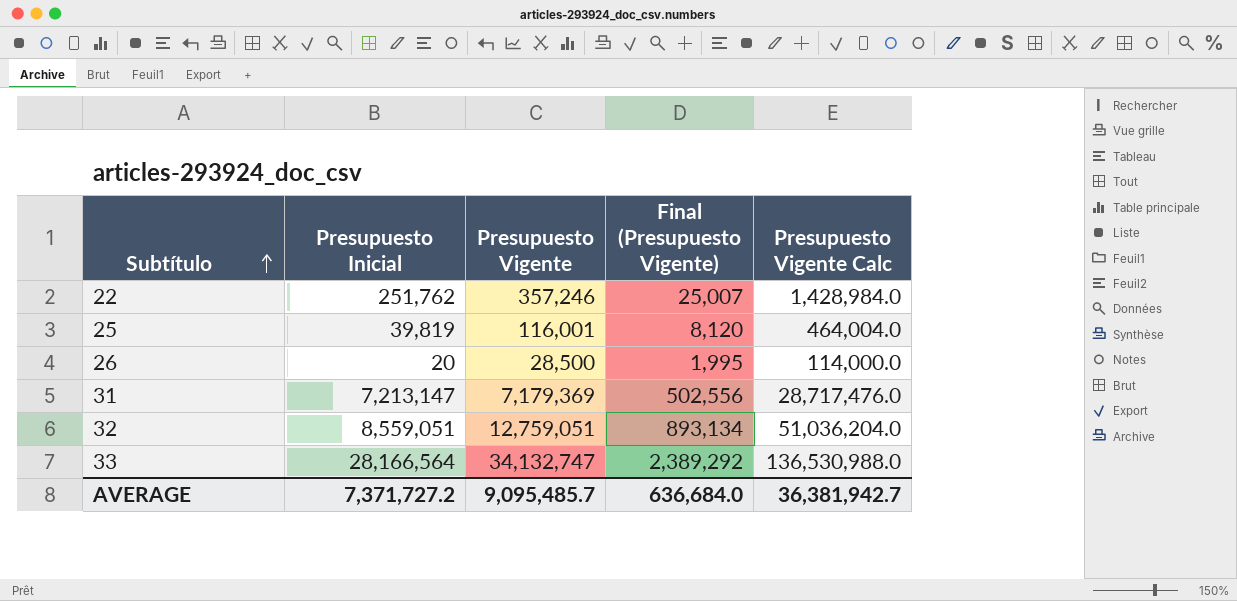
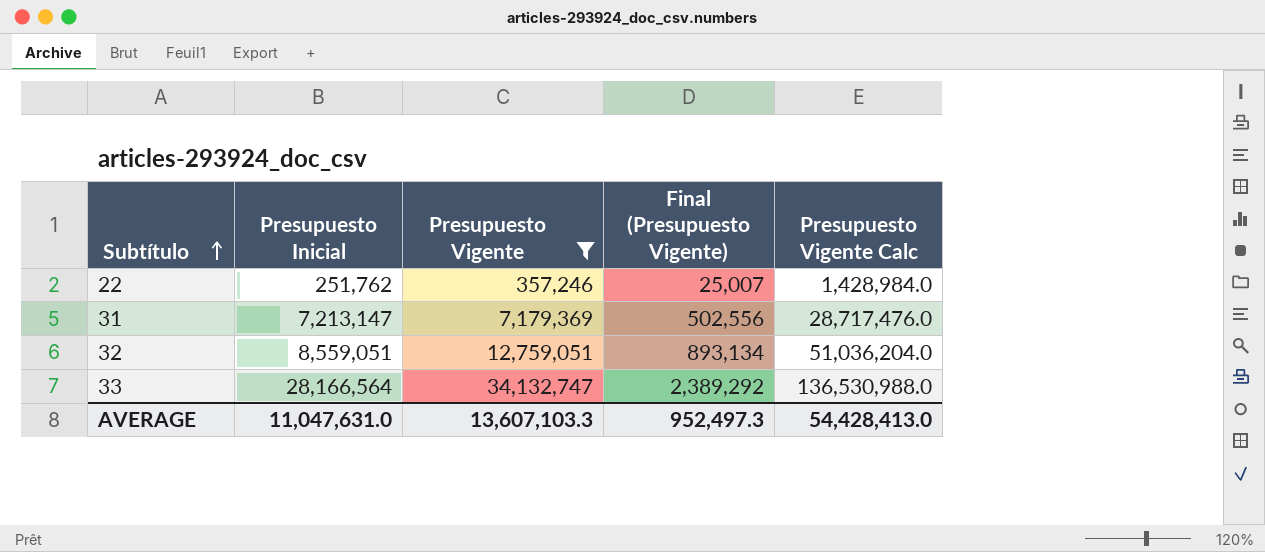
filter: none -> Presupuesto Vigente >= 357,246
AVERAGE | Presupuesto Inicial: 7,371,727.2 -> 11,047,631.0
AVERAGE | Presupuesto Vigente: 9,095,485.7 -> 13,607,103.3
AVERAGE | Final (Presupuesto Vigente): 636,684.0 -> 952,497.3
AVERAGE | Presupuesto Vigente Calc: 36,381,942.7 -> 54,428,413.0

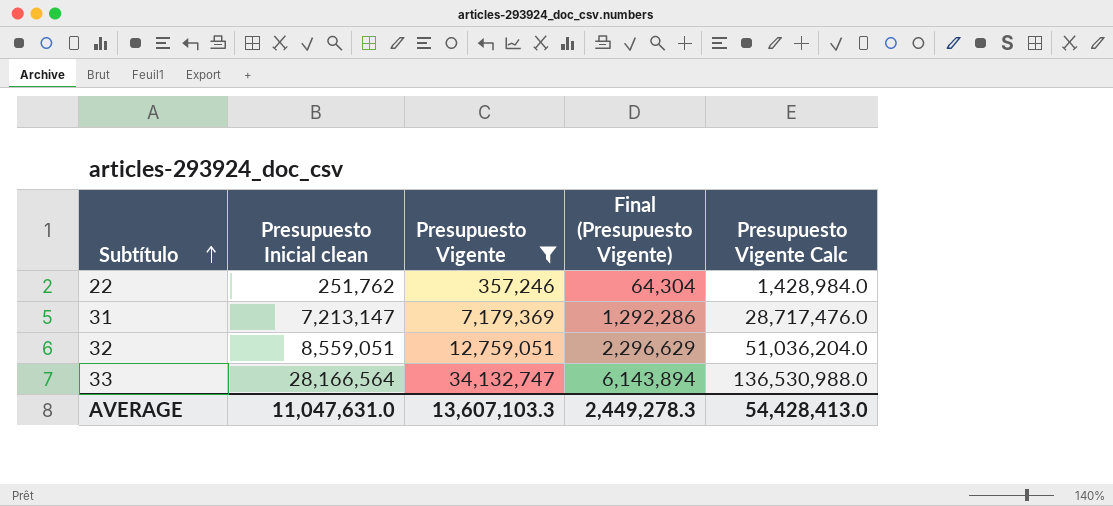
column name: Presupuesto Inicial -> Presupuesto Inicial clean
column Final (Presupuesto Vigente) | formula: [Presupuesto Vigente] * 0.07 -> [Presupuesto Vigente] * 0.18
AVERAGE | Final (Presupuesto Vigente): 952,497.3 -> 2,449,278.3

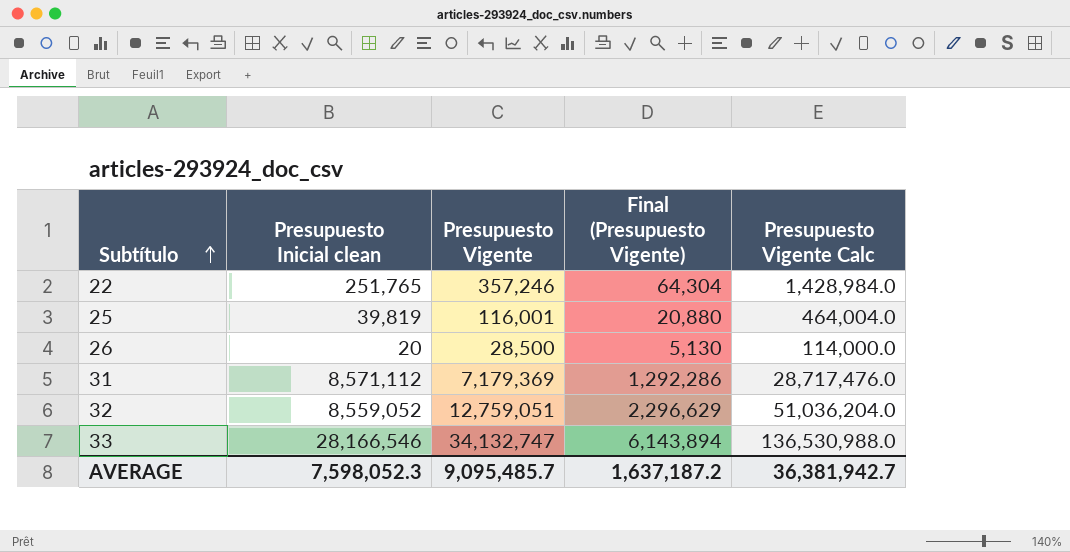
filter: Presupuesto Vigente >= 357,246 -> none
22 | Presupuesto Inicial clean: 251,762 -> 251,765
31 | Presupuesto Inicial clean: 7,213,147 -> 8,571,112
32 | Presupuesto Inicial clean: 8,559,051 -> 8,559,052
33 | Presupuesto Inicial clean: 28,166,564 -> 28,166,546
AVERAGE | Presupuesto Inicial clean: 11,047,631.0 -> 7,598,052.3
AVERAGE | Presupuesto Vigente: 13,607,103.3 -> 9,095,485.7
AVERAGE | Final (Presupuesto Vigente): 2,449,278.3 -> 1,637,187.2
AVERAGE | Presupuesto Vigente Calc: 54,428,413.0 -> 36,381,942.7

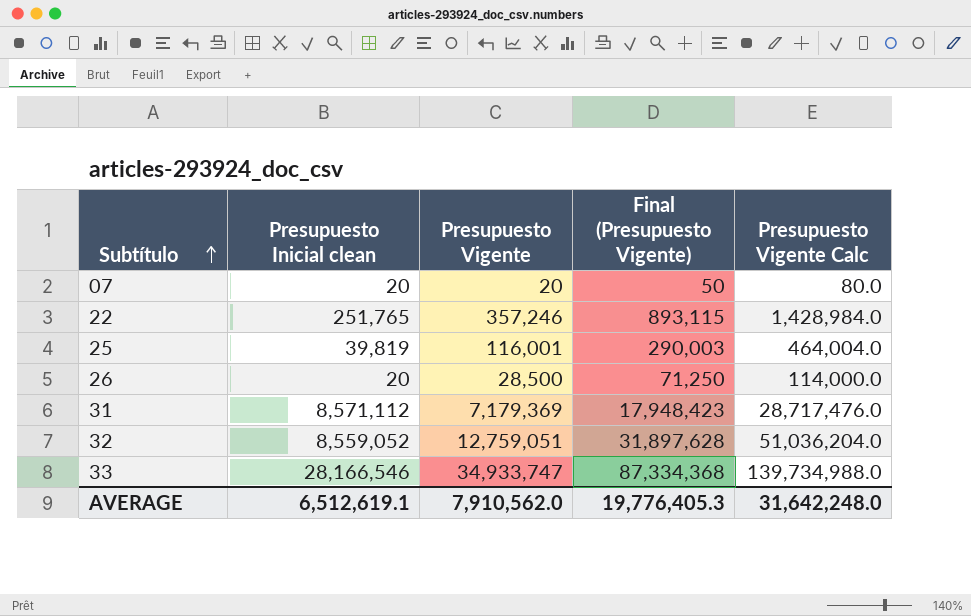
column Final (Presupuesto Vigente) | formula: [Presupuesto Vigente] * 0.18 -> [Presupuesto Vigente] * 2.5
row 07: none -> 20 | 20 | 50 | 80.0
33 | Presupuesto Vigente: 34,132,747 -> 34,933,747
33 | Presupuesto Vigente Calc: 136,530,988.0 -> 139,734,988.0
AVERAGE | Presupuesto Inicial clean: 7,598,052.3 -> 6,512,619.1
AVERAGE | Presupuesto Vigente: 9,095,485.7 -> 7,910,562.0
AVERAGE | Final (Presupuesto Vigente): 1,637,187.2 -> 19,776,405.3
AVERAGE | Presupuesto Vigente Calc: 36,381,942.7 -> 31,642,248.0

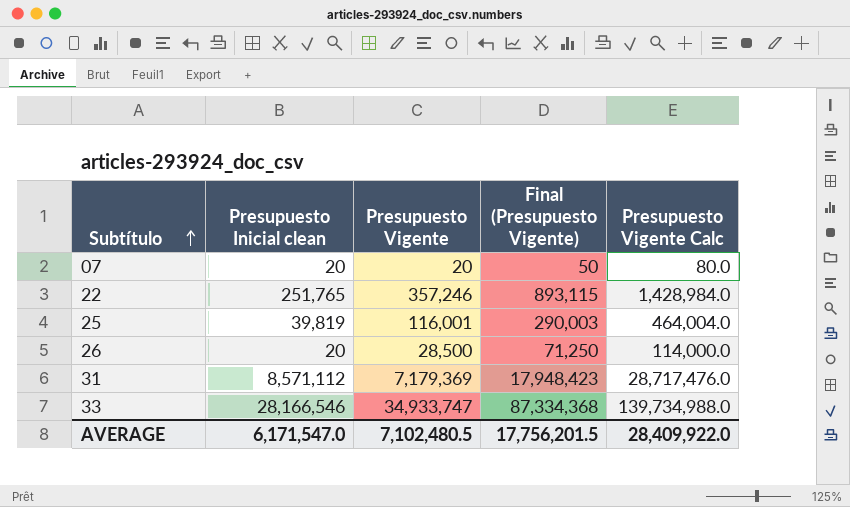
row 32: 8,559,052 | 12,759,051 | 31,897,628 | 51,036,204.0 -> none
AVERAGE | Presupuesto Inicial clean: 6,512,619.1 -> 6,171,547.0
AVERAGE | Presupuesto Vigente: 7,910,562.0 -> 7,102,480.5
AVERAGE | Final (Presupuesto Vigente): 19,776,405.3 -> 17,756,201.5
AVERAGE | Presupuesto Vigente Calc: 31,642,248.0 -> 28,409,922.0

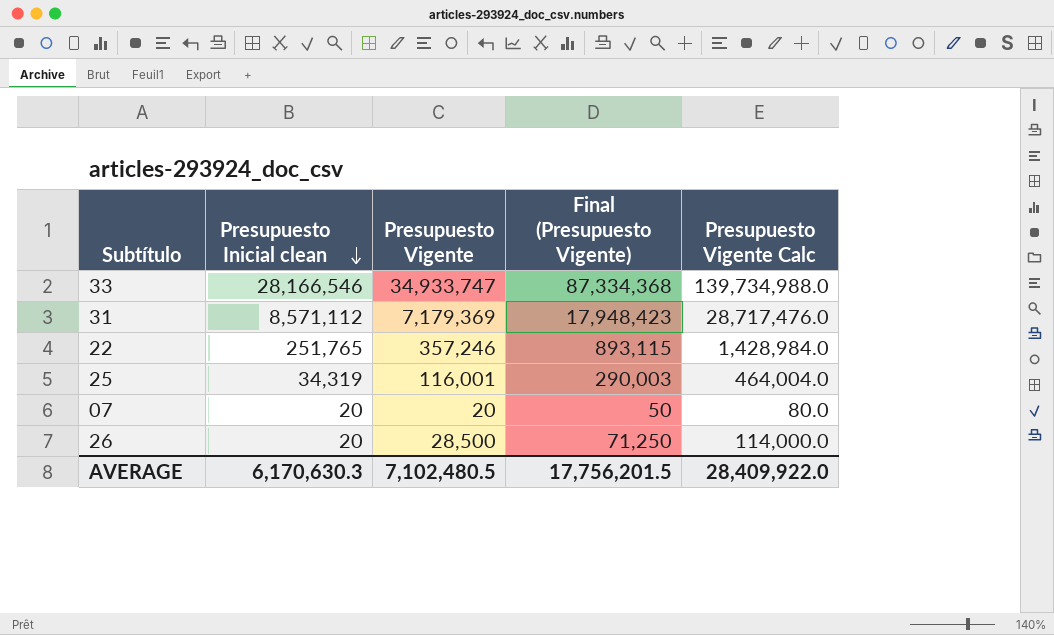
row order: Subtítulo ascending -> Presupuesto Inicial clean descending
25 | Presupuesto Inicial clean: 39,819 -> 34,319
AVERAGE | Presupuesto Inicial clean: 6,171,547.0 -> 6,170,630.3

